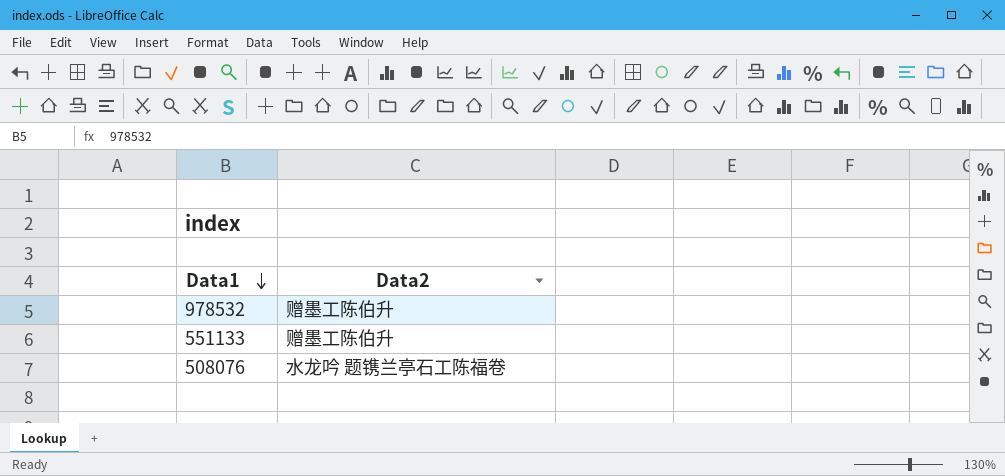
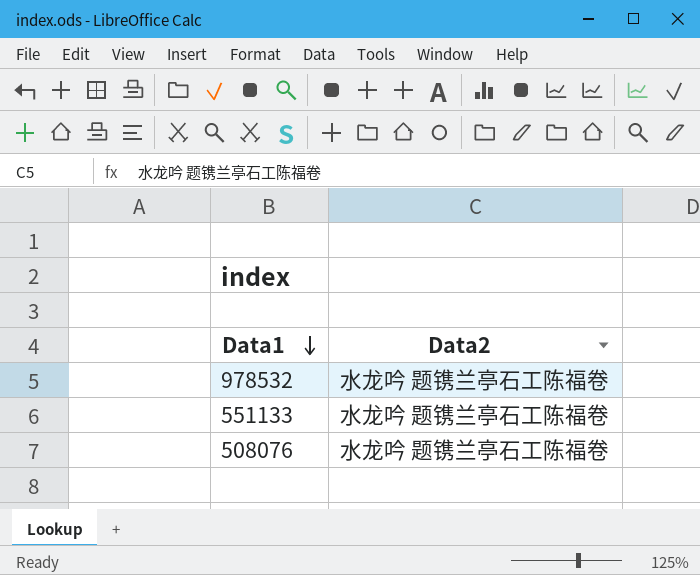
978532 | Data2: 赠墨工陈伯升 -> 水龙吟 题镌兰亭石工陈福卷
551133 | Data2: 赠墨工陈伯升 -> 水龙吟 题镌兰亭石工陈福卷

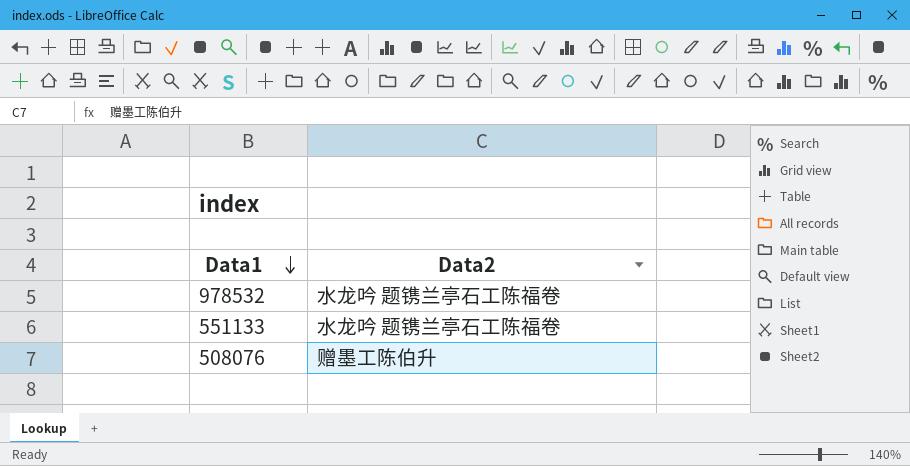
508076 | Data2: 水龙吟 题镌兰亭石工陈福卷 -> 赠墨工陈伯升

